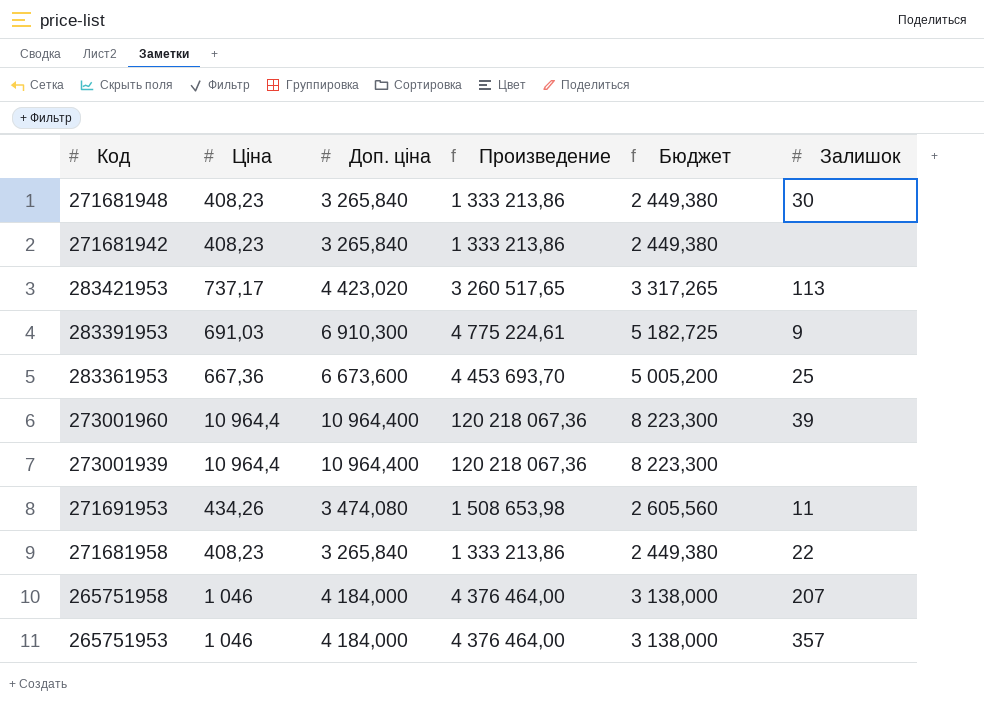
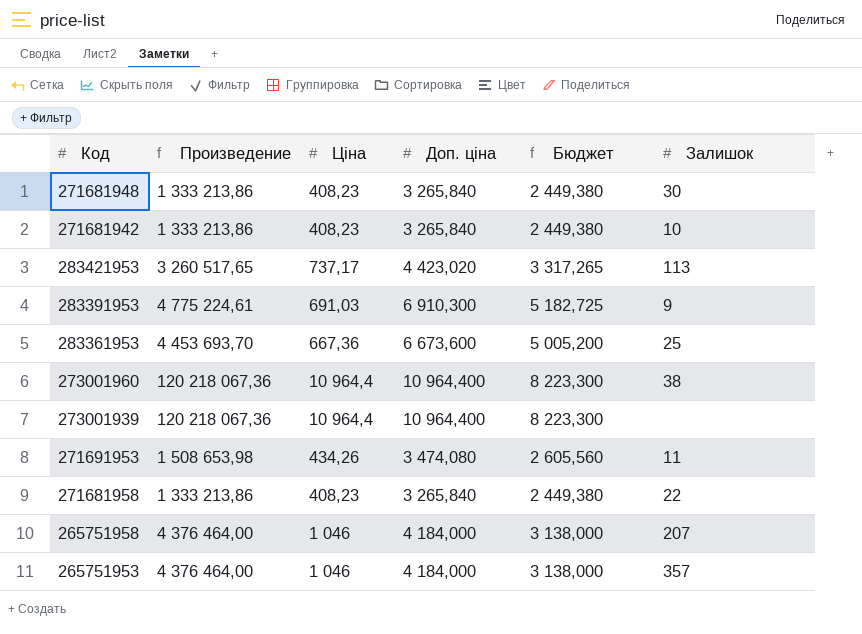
column Произведение | position: 4 -> 2
271681942 | Залишок: none -> 10
273001960 | Залишок: 39 -> 38

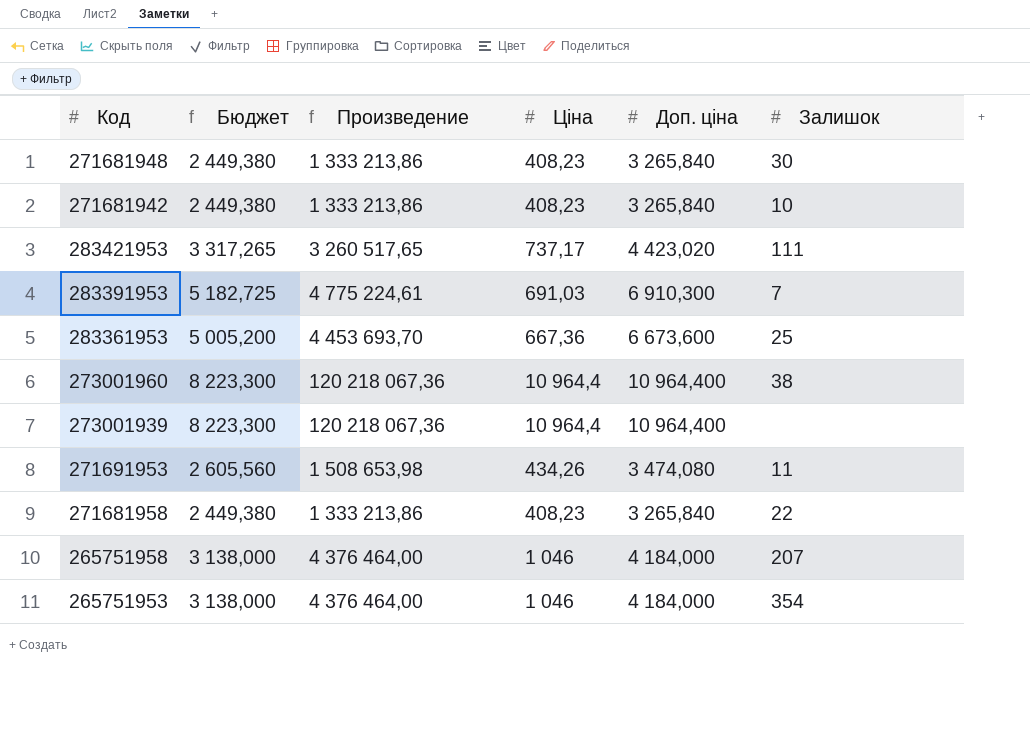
column Бюджет | position: 5 -> 2
283421953 | Залишок: 113 -> 111
283391953 | Залишок: 9 -> 7
265751953 | Залишок: 357 -> 354

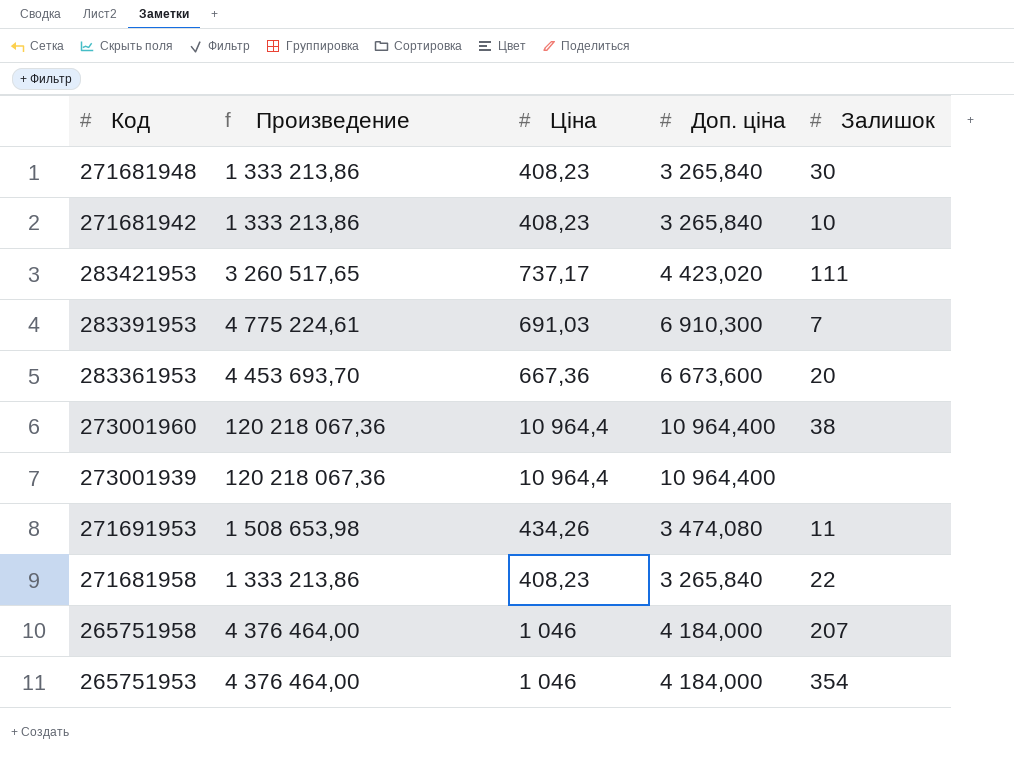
column Бюджет | formula: [Доп. ціна] * 0,75 -> none
283361953 | Залишок: 25 -> 20

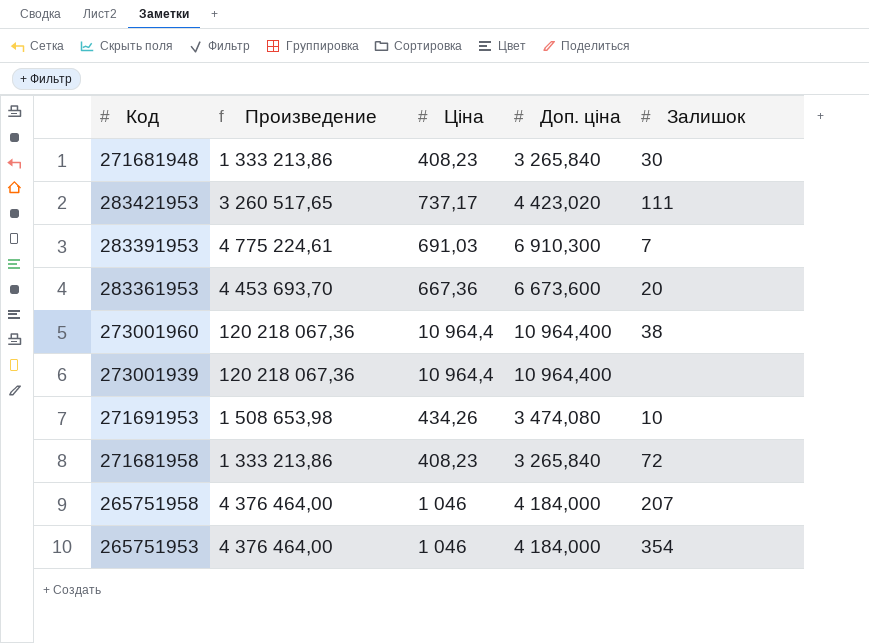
row 271681942: 1 333 213,86 | 408,23 | 3 265,840 | 10 -> none
271691953 | Залишок: 11 -> 10
271681958 | Залишок: 22 -> 72

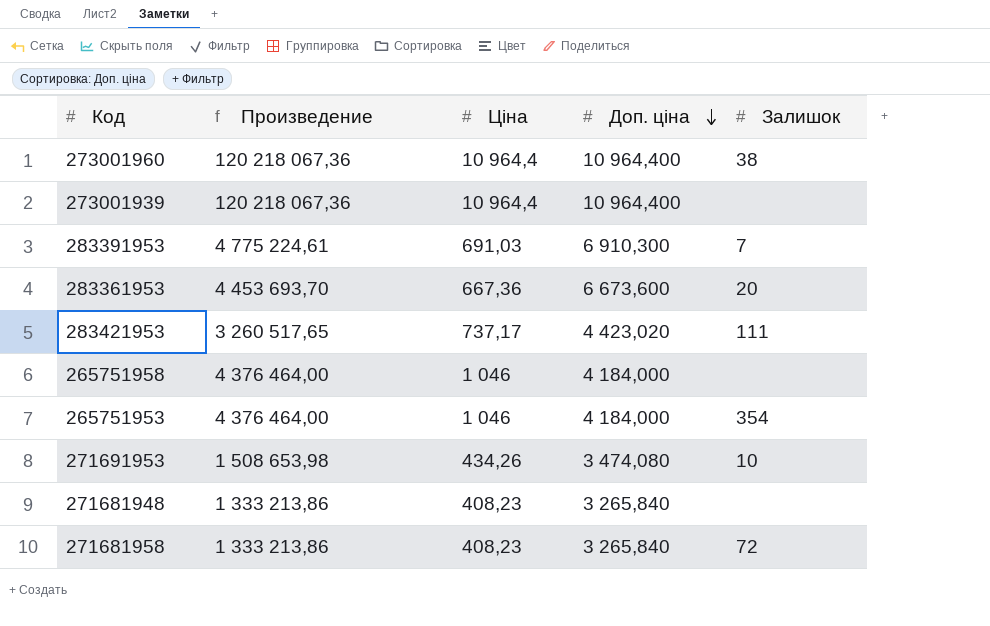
row order: none -> Доп. ціна descending
265751958 | Залишок: 207 -> none
271681948 | Залишок: 30 -> none

